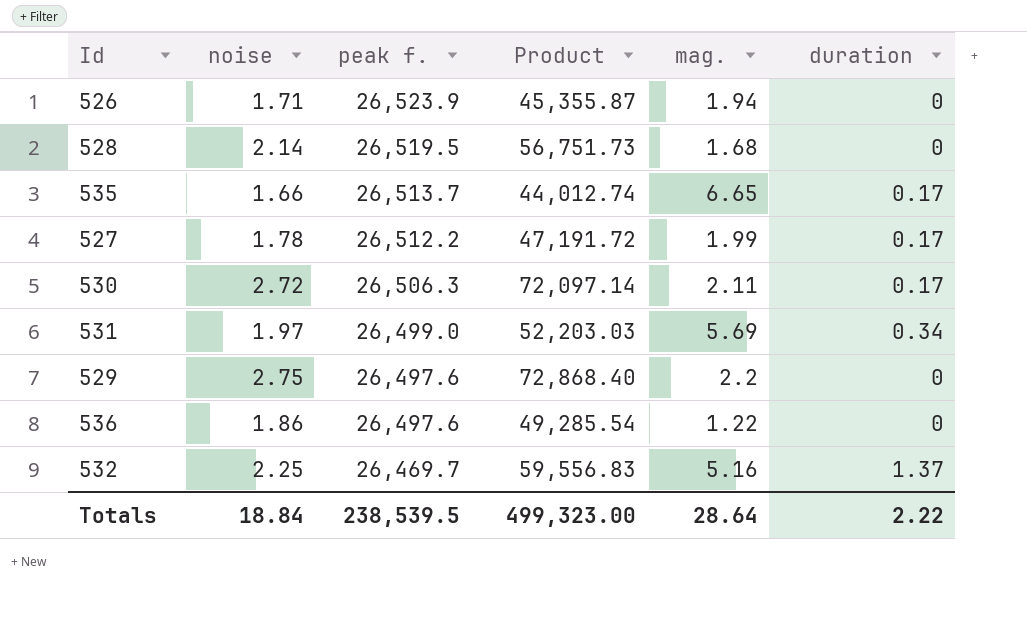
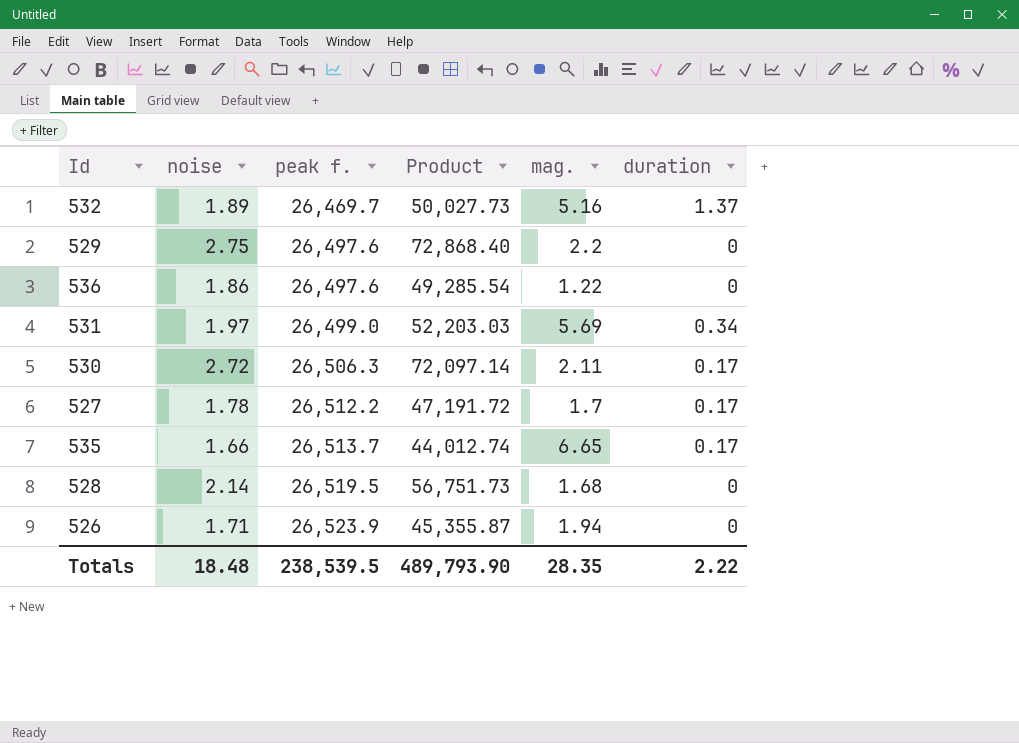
row order: peak f. descending -> peak f. ascending
532 | noise: 2.25 -> 1.89
532 | Product: 59,556.83 -> 50,027.73
527 | mag.: 1.99 -> 1.7
Totals | noise: 18.84 -> 18.48
Totals | Product: 499,323.00 -> 489,793.90
Totals | mag.: 28.64 -> 28.35

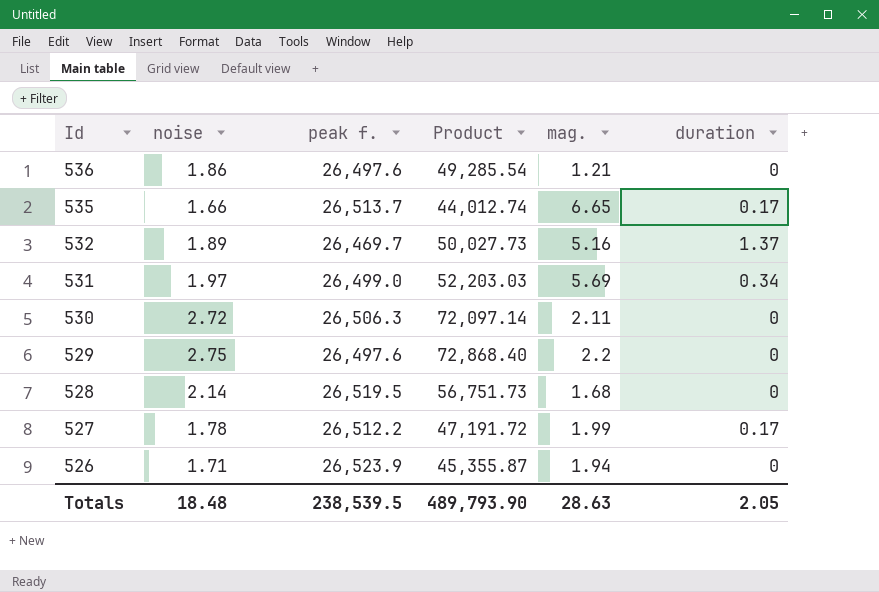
row order: peak f. ascending -> Id descending
536 | mag.: 1.22 -> 1.21
530 | duration: 0.17 -> 0
527 | mag.: 1.7 -> 1.99
Totals | mag.: 28.35 -> 28.63
Totals | duration: 2.22 -> 2.05

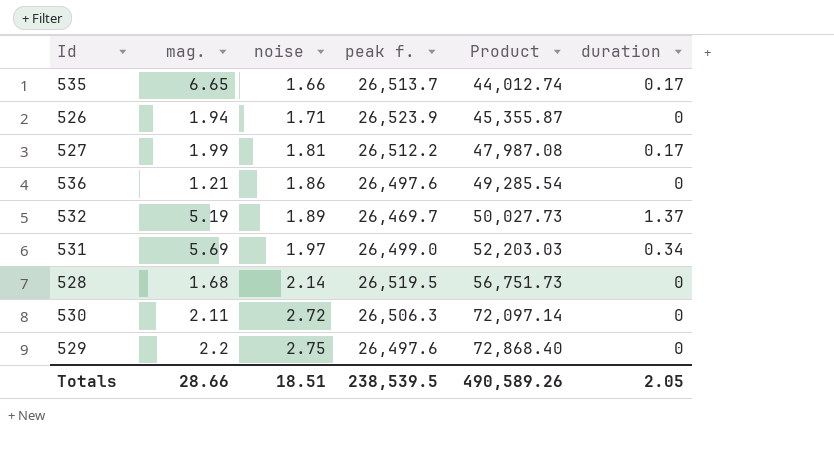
row order: Id descending -> noise ascending
column mag. | position: 5 -> 2
527 | noise: 1.78 -> 1.81
527 | Product: 47,191.72 -> 47,987.08
532 | mag.: 5.16 -> 5.19
Totals | mag.: 28.63 -> 28.66
Totals | noise: 18.48 -> 18.51
Totals | Product: 489,793.90 -> 490,589.26

